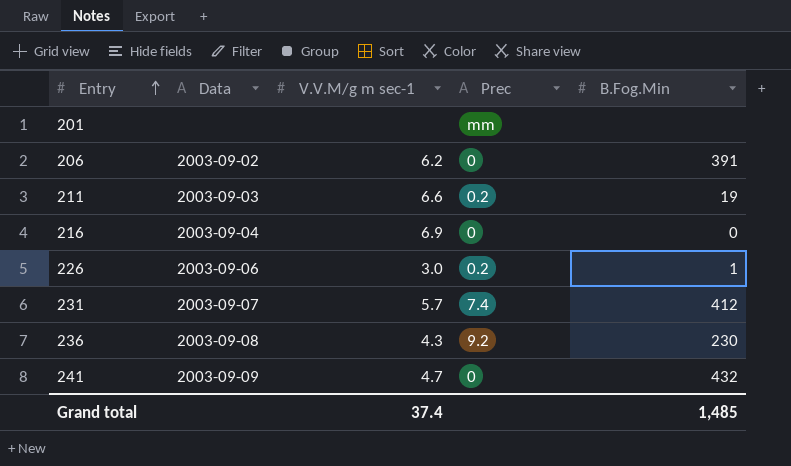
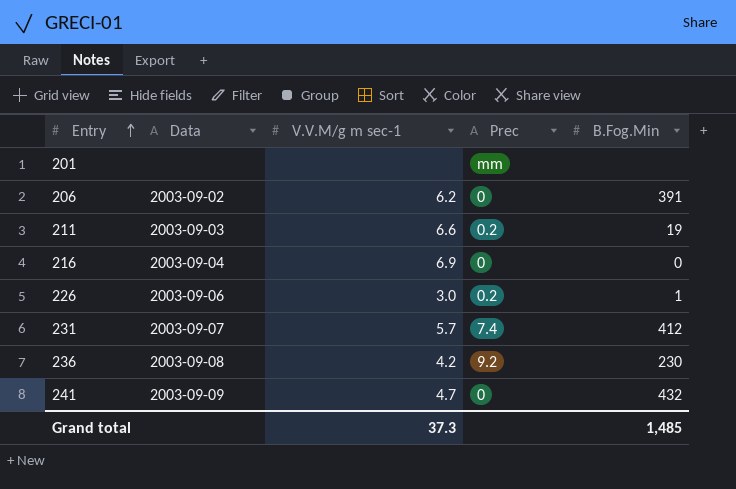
236 | V.V.M/g m sec-1: 4.3 -> 4.2
Grand total | V.V.M/g m sec-1: 37.4 -> 37.3

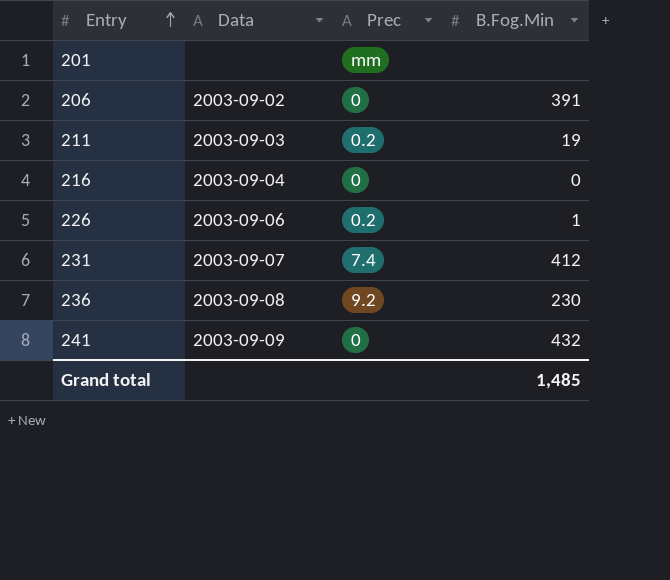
column V.V.M/g m sec-1 | position: 3 -> none

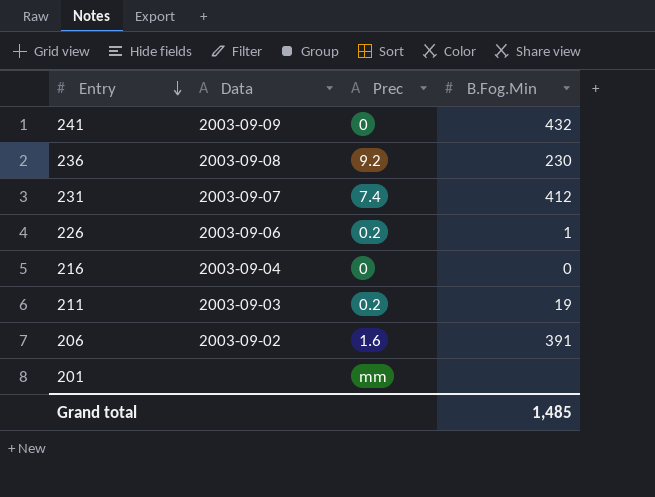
row order: Entry ascending -> Entry descending
206 | Prec: 0 -> 1.6

